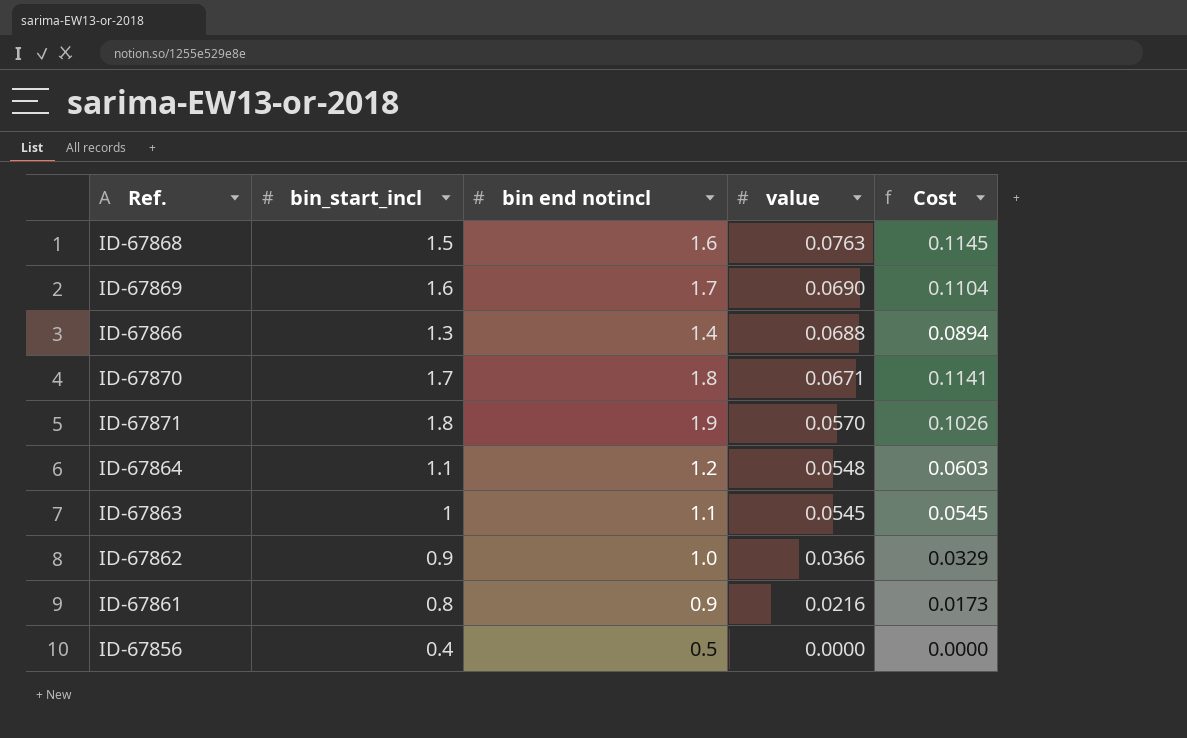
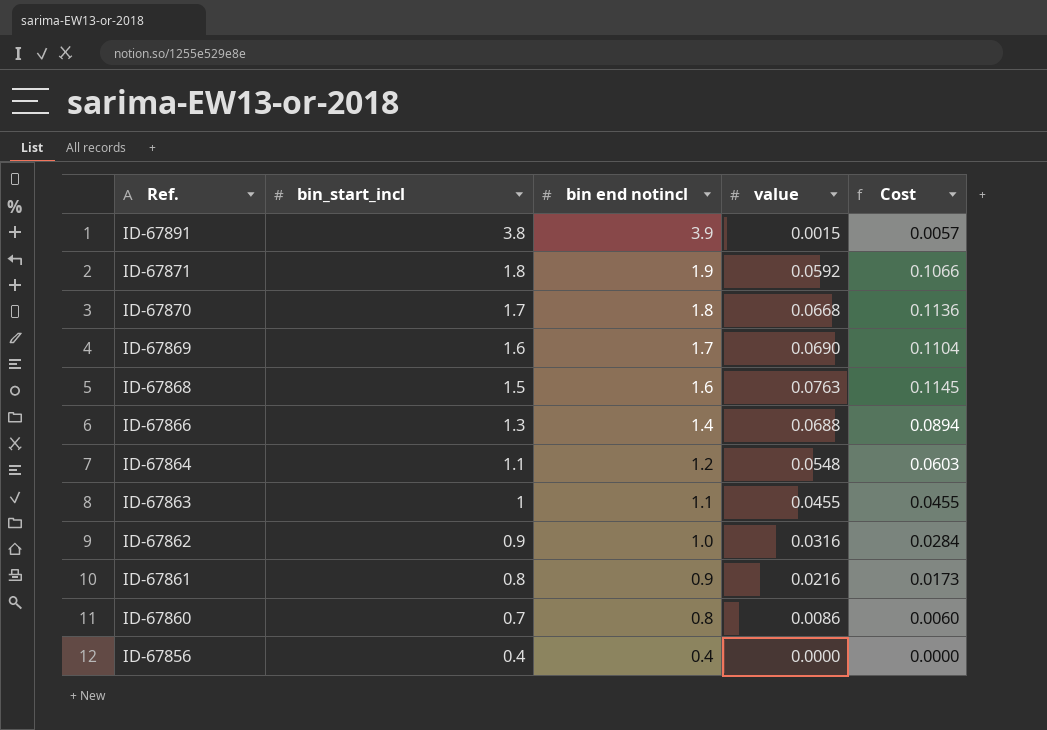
row order: value descending -> Ref. descending
row ID-67891: none -> 3.8 | 3.9 | 0.0015 | 0.0057
ID-67871 | value: 0.0570 -> 0.0592
ID-67871 | Cost: 0.1026 -> 0.1066
ID-67870 | value: 0.0671 -> 0.0668
ID-67870 | Cost: 0.1141 -> 0.1136
ID-67863 | value: 0.0545 -> 0.0455
ID-67863 | Cost: 0.0545 -> 0.0455
ID-67862 | value: 0.0366 -> 0.0316
ID-67862 | Cost: 0.0329 -> 0.0284
row ID-67860: none -> 0.7 | 0.8 | 0.0086 | 0.0060
ID-67856 | bin end notincl: 0.5 -> 0.4

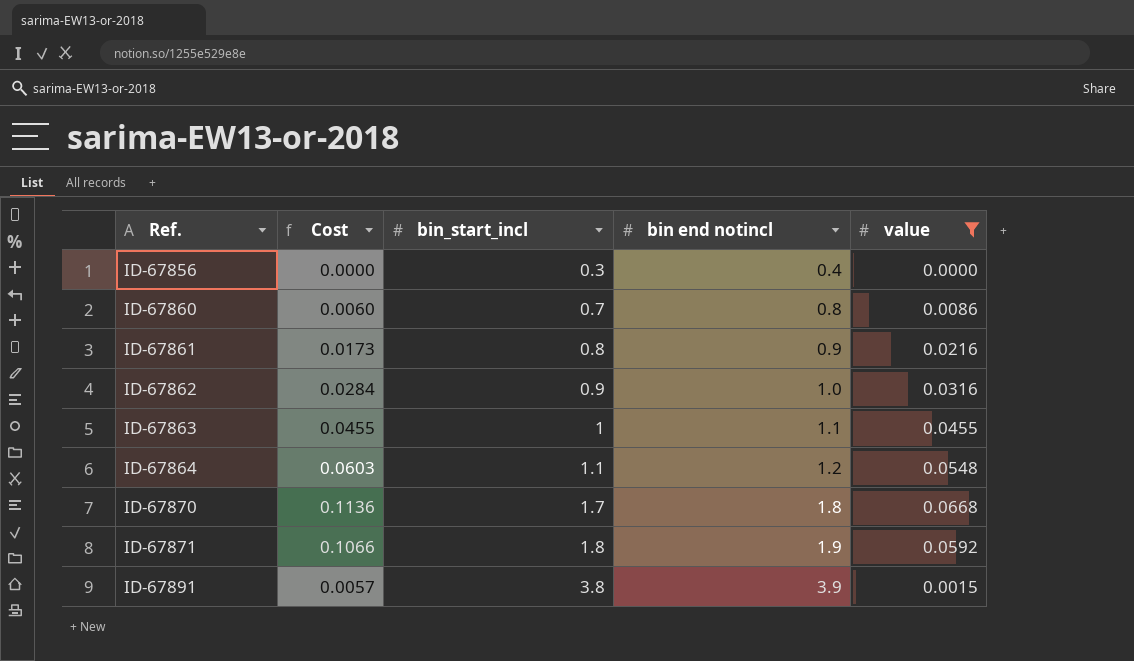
filter: none -> value <= 0.0668
row order: Ref. descending -> Ref. ascending
column Cost | position: 5 -> 2
ID-67856 | bin_start_incl: 0.4 -> 0.3

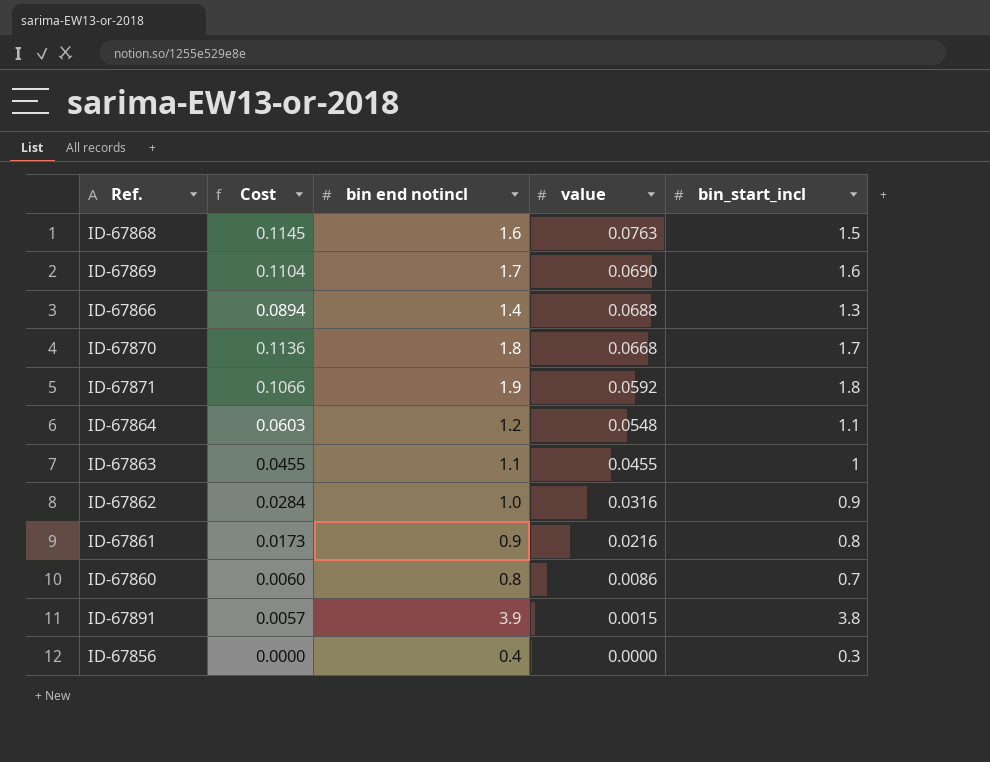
filter: value <= 0.0668 -> none
row order: Ref. ascending -> value descending
column bin_start_incl | position: 3 -> 5

